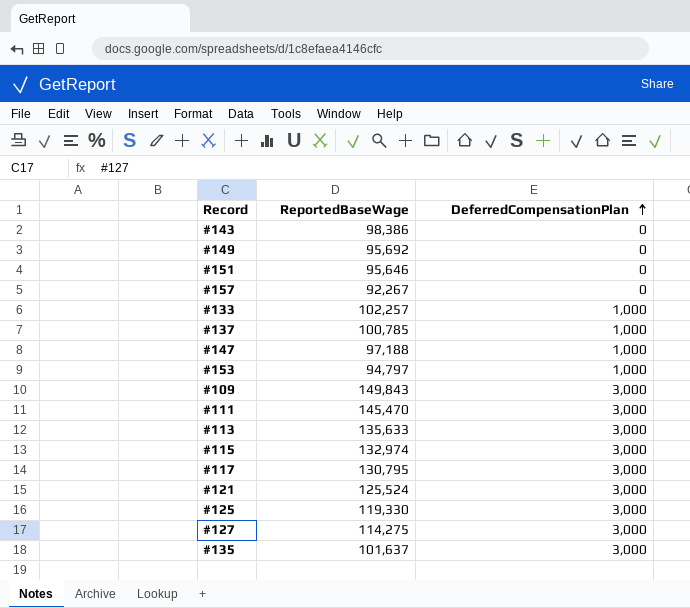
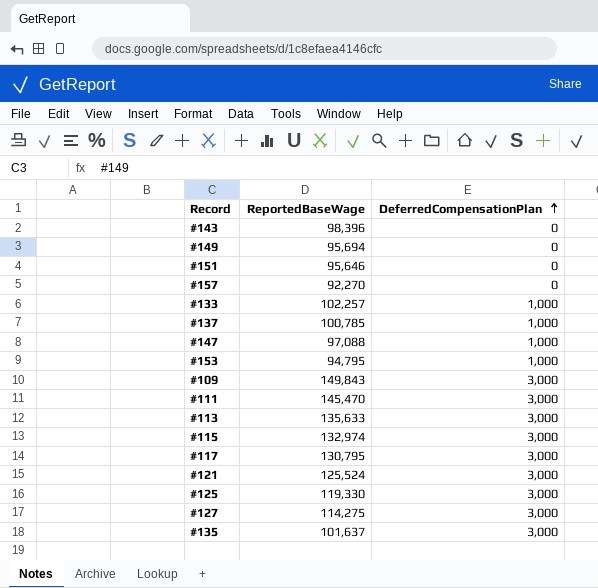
#143 | ReportedBaseWage: 98,386 -> 98,396
#149 | ReportedBaseWage: 95,692 -> 95,694
#157 | ReportedBaseWage: 92,267 -> 92,270
#147 | ReportedBaseWage: 97,188 -> 97,088
#153 | ReportedBaseWage: 94,797 -> 94,795

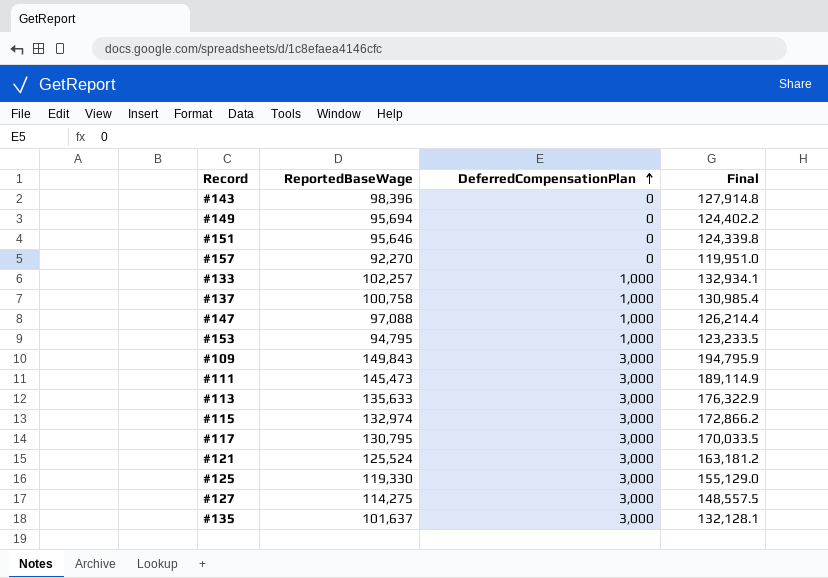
column Final | formula: none -> [ReportedBaseWage] * 1.3
#137 | ReportedBaseWage: 100,785 -> 100,758
#111 | ReportedBaseWage: 145,470 -> 145,473

